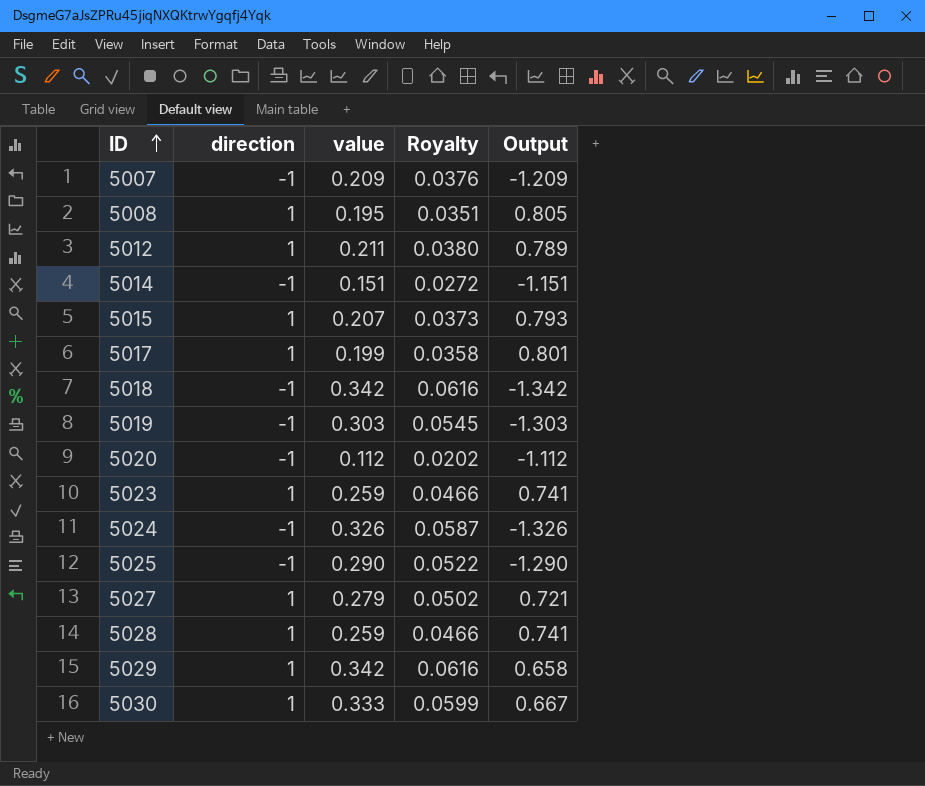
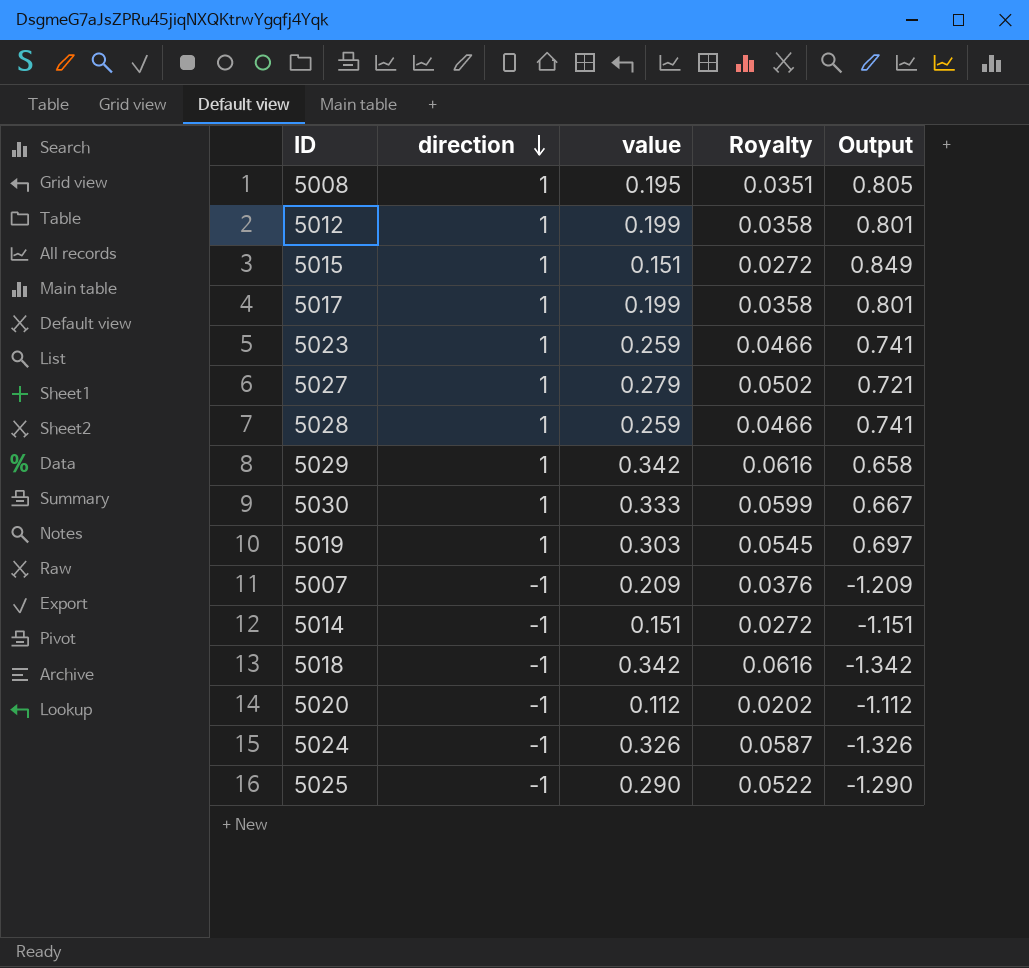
row order: ID ascending -> direction descending
5012 | value: 0.211 -> 0.199
5012 | Royalty: 0.0380 -> 0.0358
5012 | Output: 0.789 -> 0.801
5015 | value: 0.207 -> 0.151
5015 | Royalty: 0.0373 -> 0.0272
5015 | Output: 0.793 -> 0.849
5019 | direction: -1 -> 1
5019 | Output: -1.303 -> 0.697

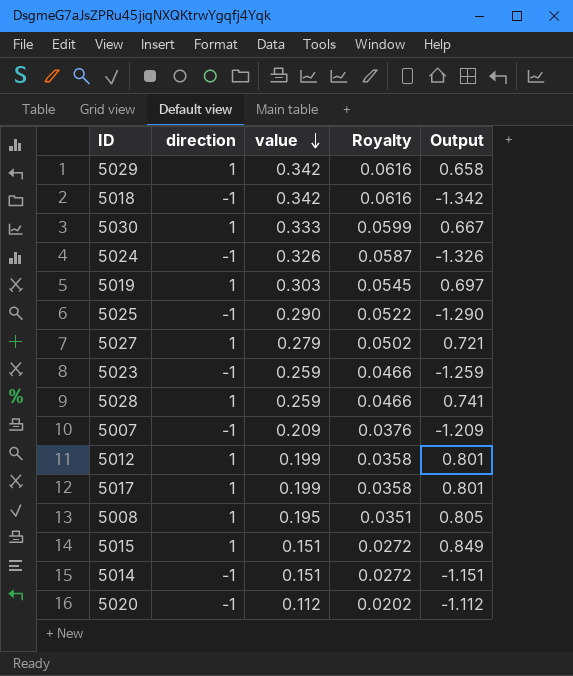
row order: direction descending -> value descending
5023 | direction: 1 -> -1
5023 | Output: 0.741 -> -1.259

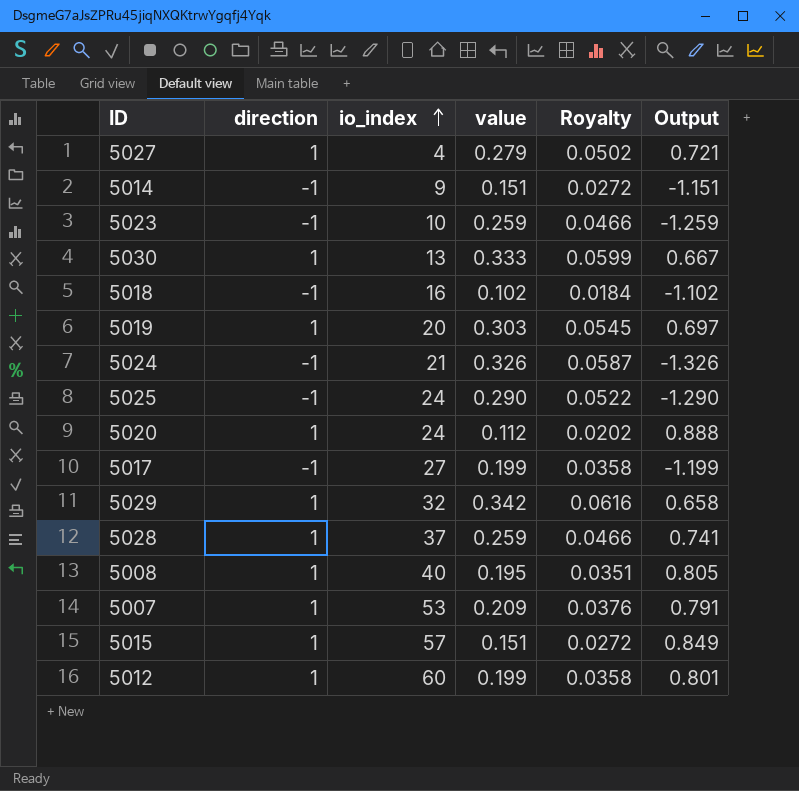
row order: value descending -> io_index ascending
column io_index | position: none -> 3
5018 | value: 0.342 -> 0.102
5018 | Royalty: 0.0616 -> 0.0184
5018 | Output: -1.342 -> -1.102
5020 | direction: -1 -> 1
5020 | Output: -1.112 -> 0.888
5017 | direction: 1 -> -1
5017 | Output: 0.801 -> -1.199
5007 | direction: -1 -> 1
5007 | Output: -1.209 -> 0.791

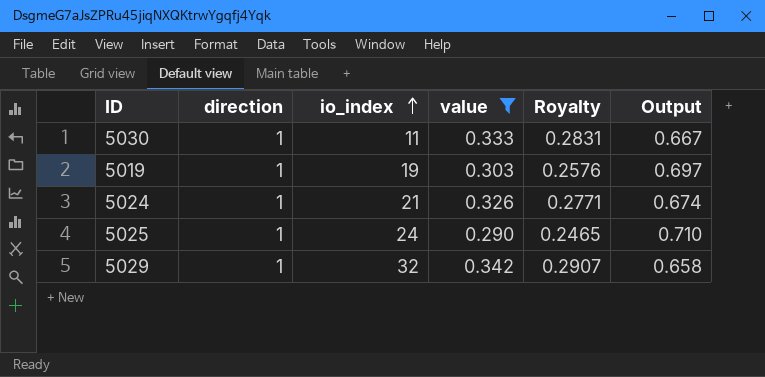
filter: none -> value >= 0.290
column Royalty | formula: [value] * 0.18 -> [value] * 0.85
5030 | io_index: 13 -> 11
5019 | io_index: 20 -> 19
5024 | direction: -1 -> 1
5024 | Output: -1.326 -> 0.674
5025 | direction: -1 -> 1
5025 | Output: -1.290 -> 0.710

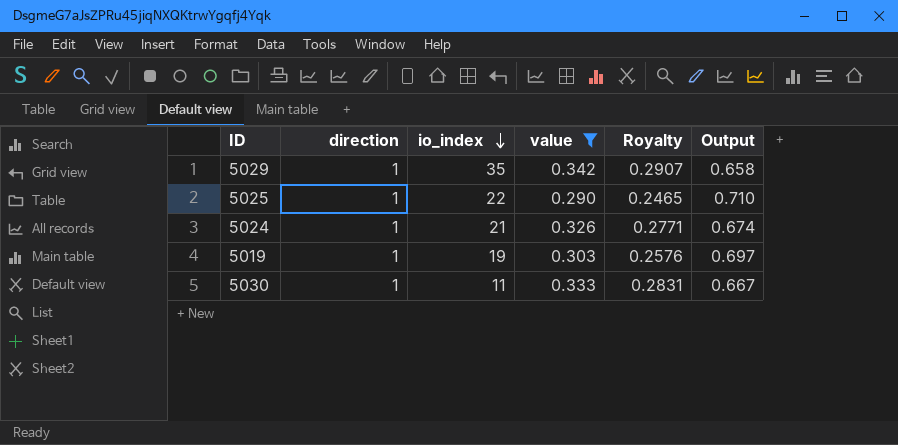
row order: io_index ascending -> io_index descending
5029 | io_index: 32 -> 35
5025 | io_index: 24 -> 22

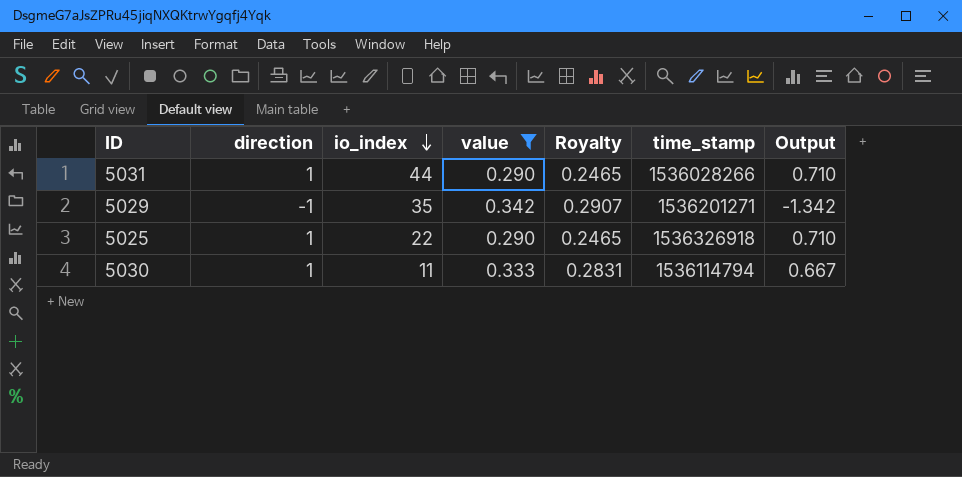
column time_stamp | position: none -> 6
row 5024: 1 | 21 | 0.326 | 0.2771 | 0.674 -> none
row 5019: 1 | 19 | 0.303 | 0.2576 | 0.697 -> none
row 5031: none -> 1 | 44 | 0.290 | 0.2465 | 1536028266 | 0.710
5029 | direction: 1 -> -1
5029 | Output: 0.658 -> -1.342

